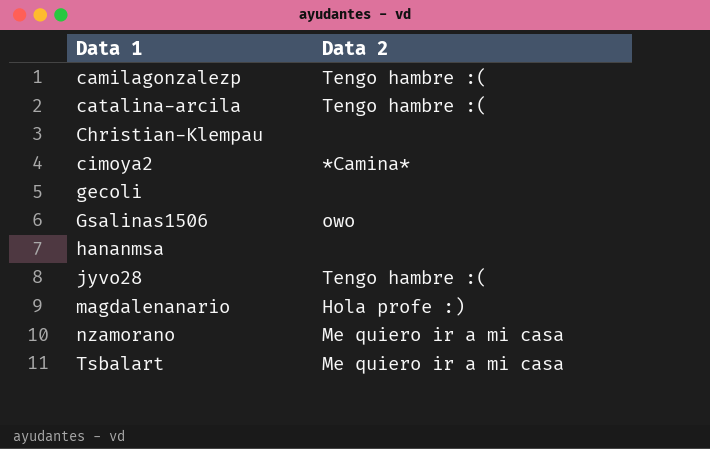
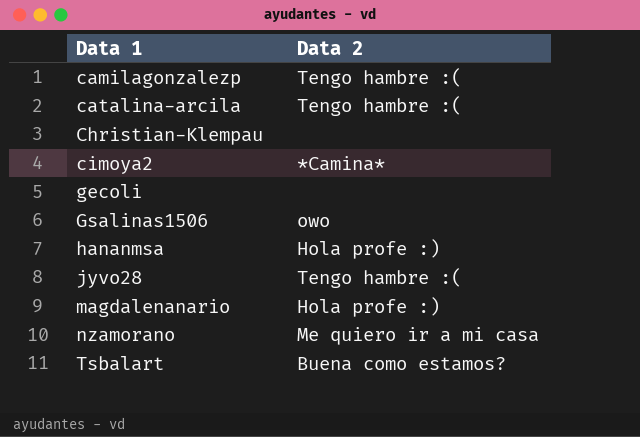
hananmsa | Data 2: none -> Hola profe :)
Tsbalart | Data 2: Me quiero ir a mi casa -> Buena como estamos?

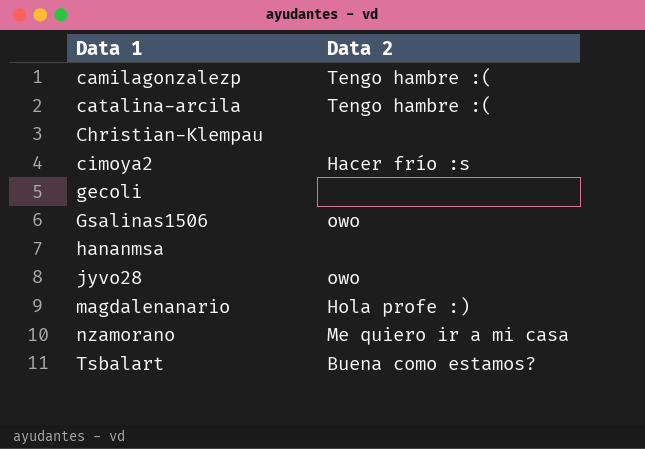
cimoya2 | Data 2: *Camina* -> Hacer frío :s
hananmsa | Data 2: Hola profe :) -> none
jyvo28 | Data 2: Tengo hambre :( -> owo

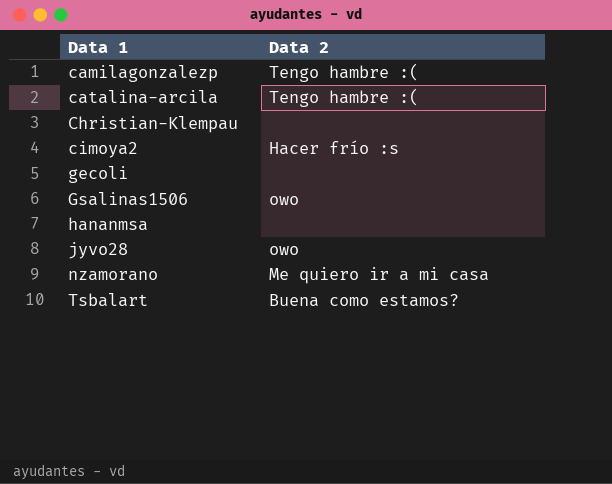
row magdalenanario: Hola profe :) -> none

